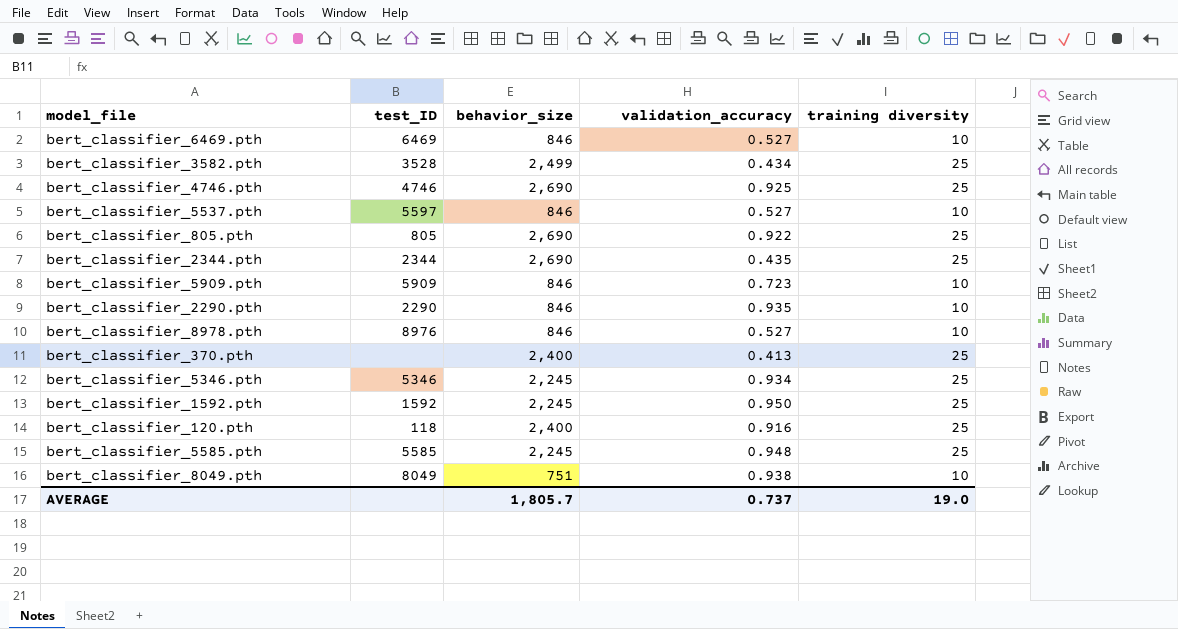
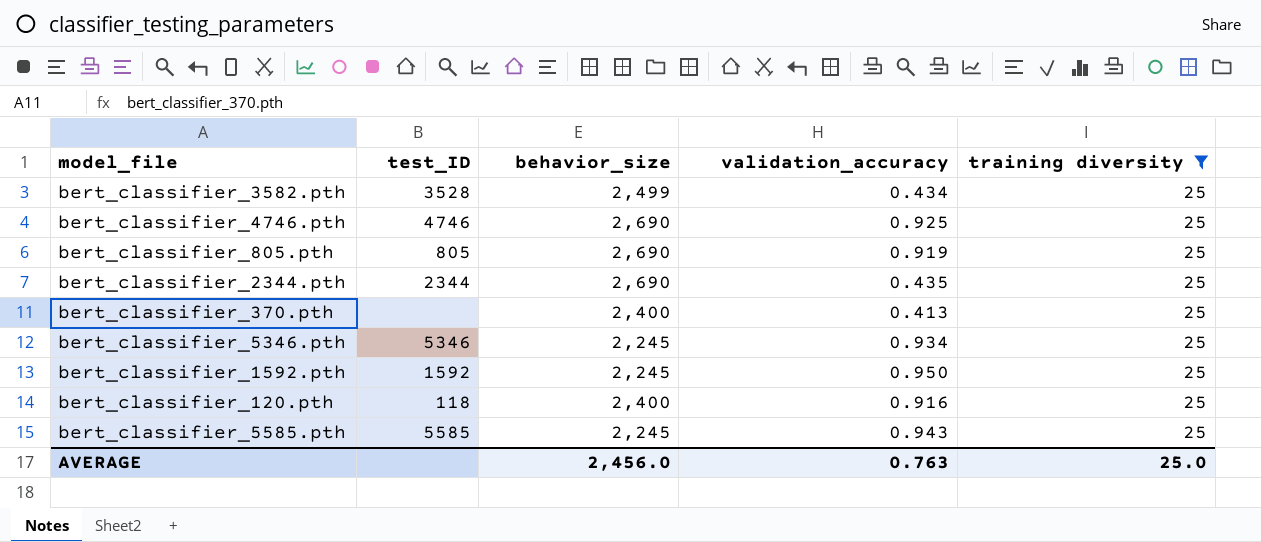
filter: none -> training diversity = 25
bert_classifier_805.pth | validation_accuracy: 0.922 -> 0.919
bert_classifier_5585.pth | validation_accuracy: 0.948 -> 0.943
AVERAGE | behavior_size: 1,805.7 -> 2,456.0
AVERAGE | validation_accuracy: 0.737 -> 0.763
AVERAGE | training diversity: 19.0 -> 25.0

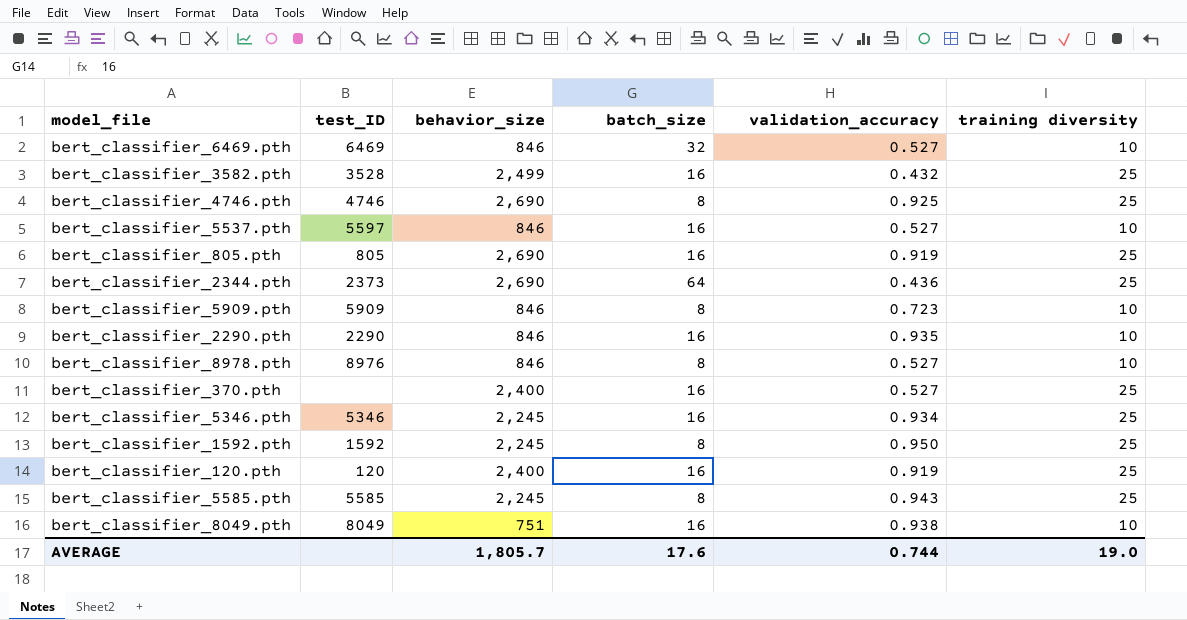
filter: training diversity = 25 -> none
column batch_size | position: none -> 4
bert_classifier_3582.pth | validation_accuracy: 0.434 -> 0.432
bert_classifier_2344.pth | test_ID: 2344 -> 2373
bert_classifier_2344.pth | validation_accuracy: 0.435 -> 0.436
bert_classifier_370.pth | validation_accuracy: 0.413 -> 0.527
bert_classifier_120.pth | test_ID: 118 -> 120
bert_classifier_120.pth | validation_accuracy: 0.916 -> 0.919
AVERAGE | behavior_size: 2,456.0 -> 1,805.7
AVERAGE | validation_accuracy: 0.763 -> 0.744
AVERAGE | training diversity: 25.0 -> 19.0

